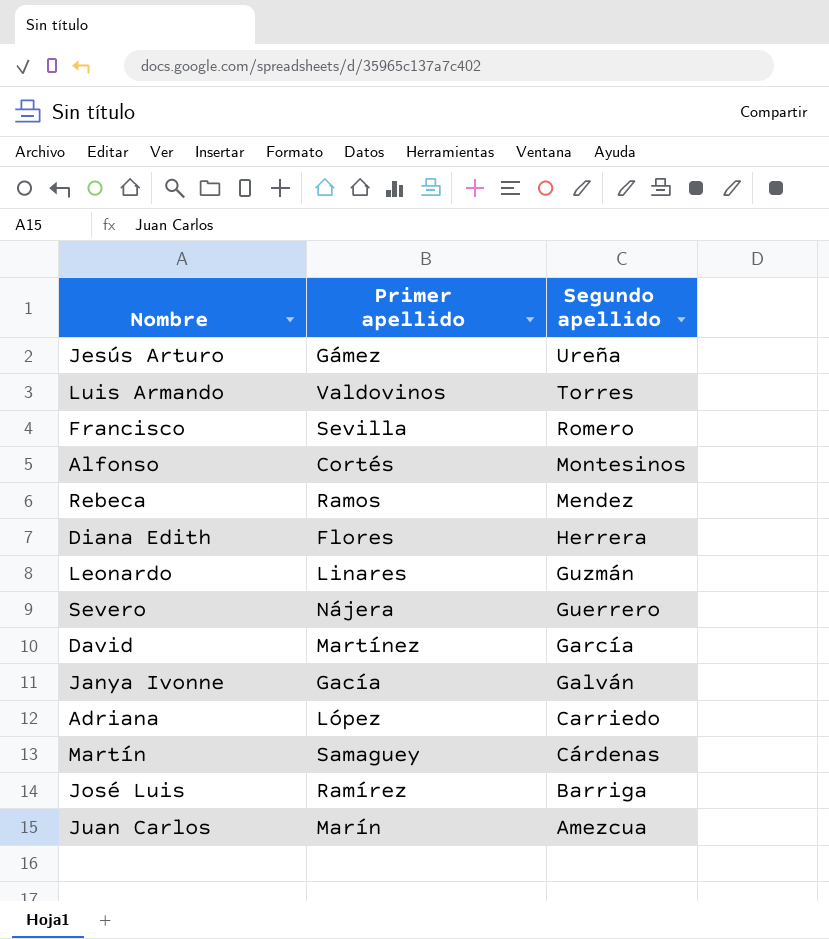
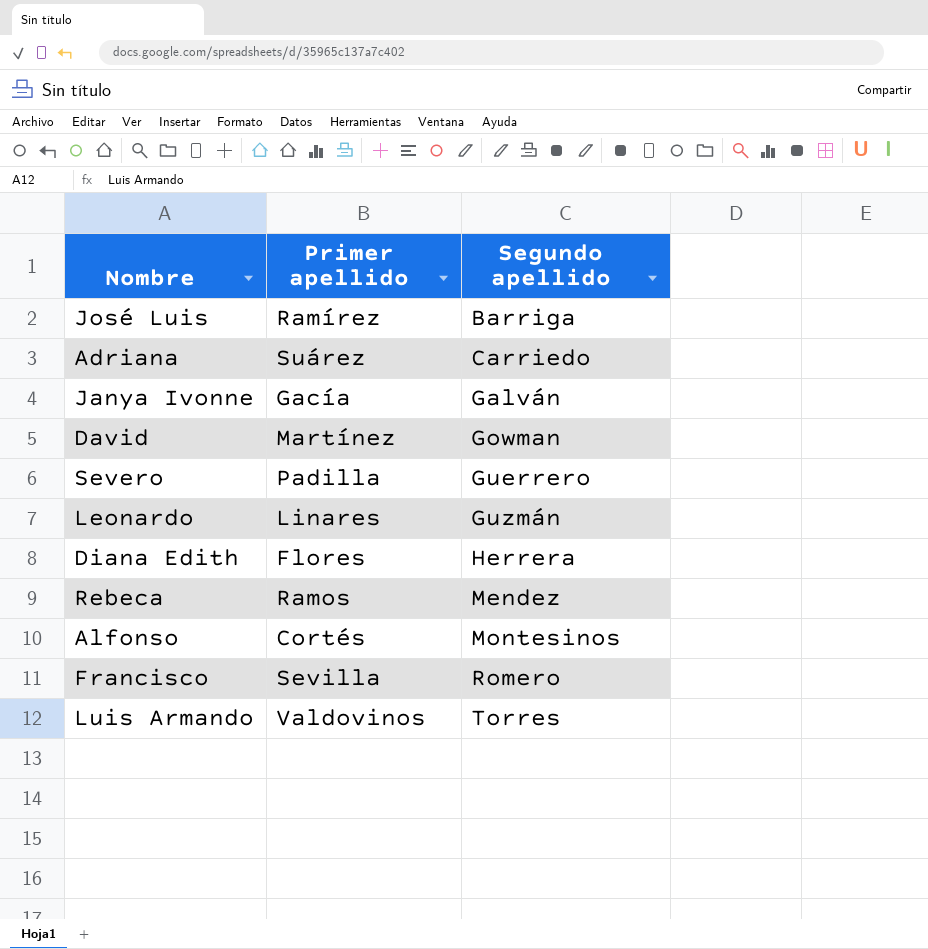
row order: Segundo apellido descending -> Segundo apellido ascending
row Jesús Arturo: Gámez | Ureña -> none
row Martín: Samaguey | Cárdenas -> none
row Juan Carlos: Marín | Amezcua -> none
Adriana | Primer apellido: López -> Suárez
David | Segundo apellido: García -> Gowman
Severo | Primer apellido: Nájera -> Padilla

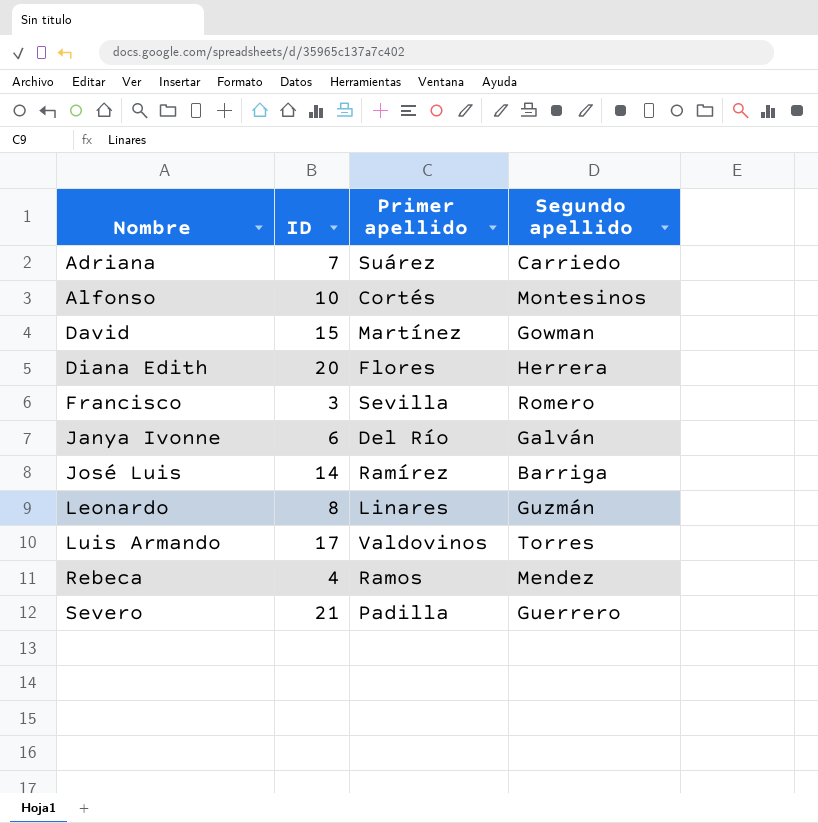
row order: Segundo apellido ascending -> Nombre ascending
column ID | position: none -> 2
Janya Ivonne | Primer apellido: Gacía -> Del Río

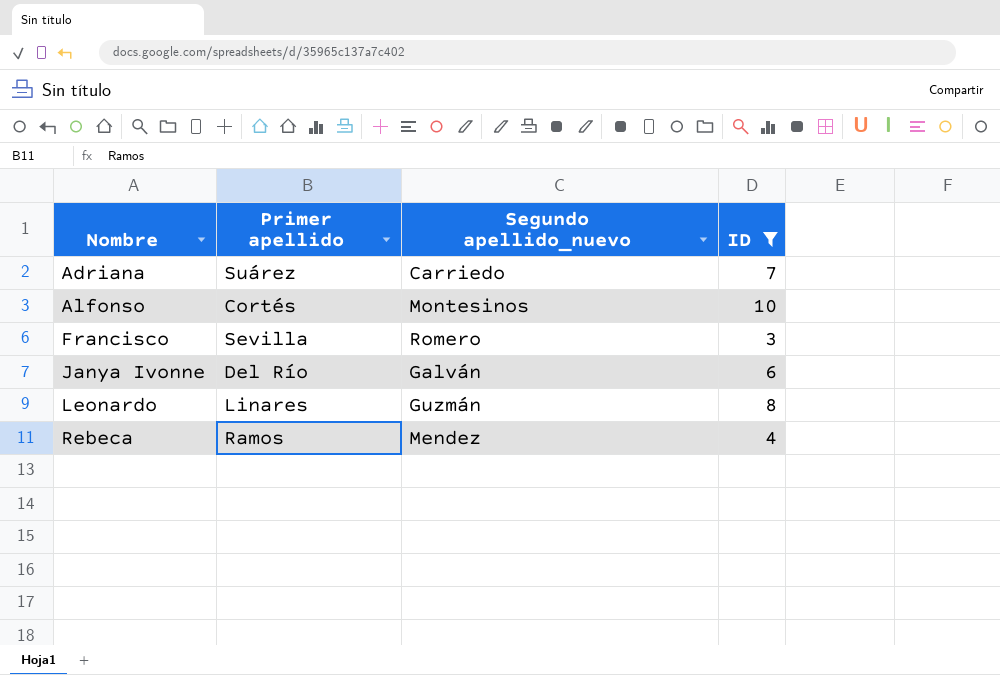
filter: none -> ID <= 10
column name: Segundo apellido -> Segundo apellido_nuevo
column ID | position: 2 -> 4

